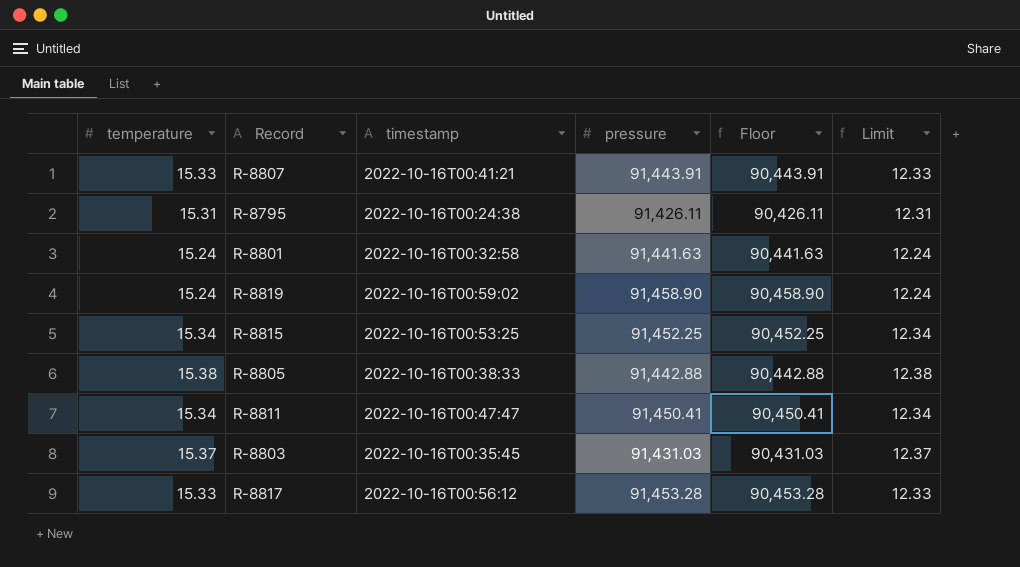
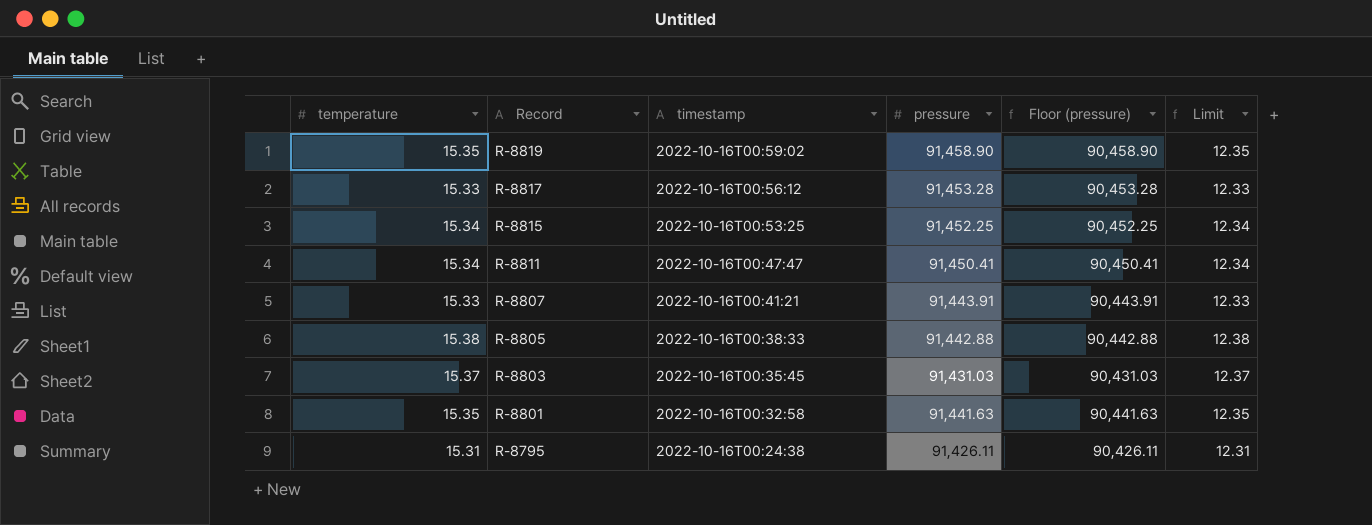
row order: none -> Record descending
column name: Floor -> Floor (pressure)
R-8819 | temperature: 15.24 -> 15.35
R-8819 | Limit: 12.24 -> 12.35
R-8801 | temperature: 15.24 -> 15.35
R-8801 | Limit: 12.24 -> 12.35

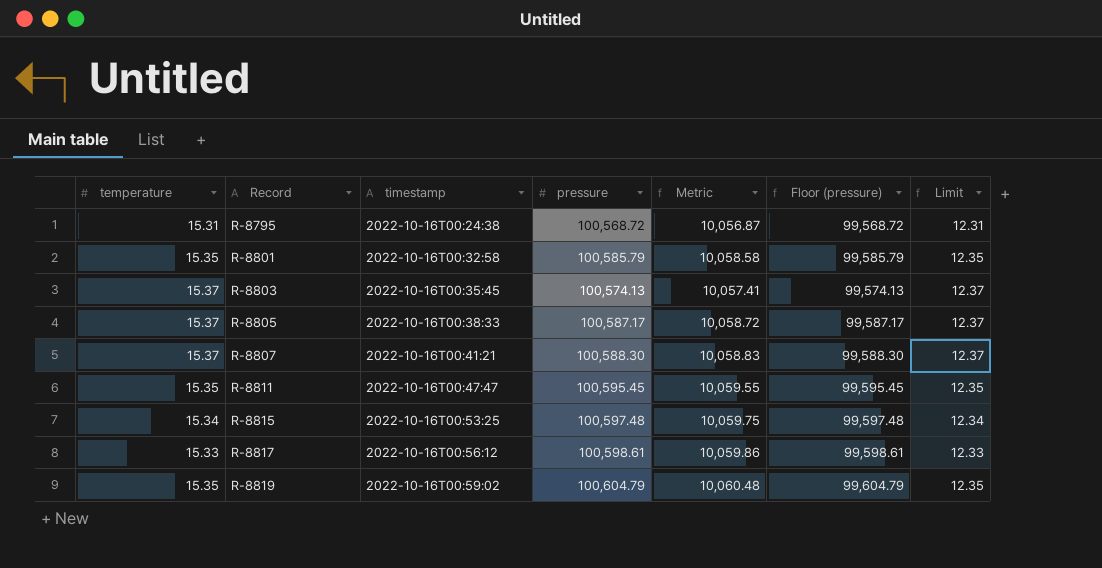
row order: Record descending -> Record ascending
column Metric | formula: none -> [pressure] * 0.1
R-8795 | pressure: 91,426.11 -> 100,568.72
R-8795 | Floor (pressure): 90,426.11 -> 99,568.72
R-8801 | pressure: 91,441.63 -> 100,585.79
R-8801 | Floor (pressure): 90,441.63 -> 99,585.79
R-8803 | pressure: 91,431.03 -> 100,574.13
R-8803 | Floor (pressure): 90,431.03 -> 99,574.13
R-8805 | temperature: 15.38 -> 15.37
R-8805 | pressure: 91,442.88 -> 100,587.17
R-8805 | Floor (pressure): 90,442.88 -> 99,587.17
R-8805 | Limit: 12.38 -> 12.37
R-8807 | temperature: 15.33 -> 15.37
R-8807 | pressure: 91,443.91 -> 100,588.30
R-8807 | Floor (pressure): 90,443.91 -> 99,588.30
R-8807 | Limit: 12.33 -> 12.37
R-8811 | temperature: 15.34 -> 15.35
R-8811 | pressure: 91,450.41 -> 100,595.45
R-8811 | Floor (pressure): 90,450.41 -> 99,595.45
R-8811 | Limit: 12.34 -> 12.35
R-8815 | pressure: 91,452.25 -> 100,597.48
R-8815 | Floor (pressure): 90,452.25 -> 99,597.48
R-8817 | pressure: 91,453.28 -> 100,598.61
R-8817 | Floor (pressure): 90,453.28 -> 99,598.61
R-8819 | pressure: 91,458.90 -> 100,604.79
R-8819 | Floor (pressure): 90,458.90 -> 99,604.79

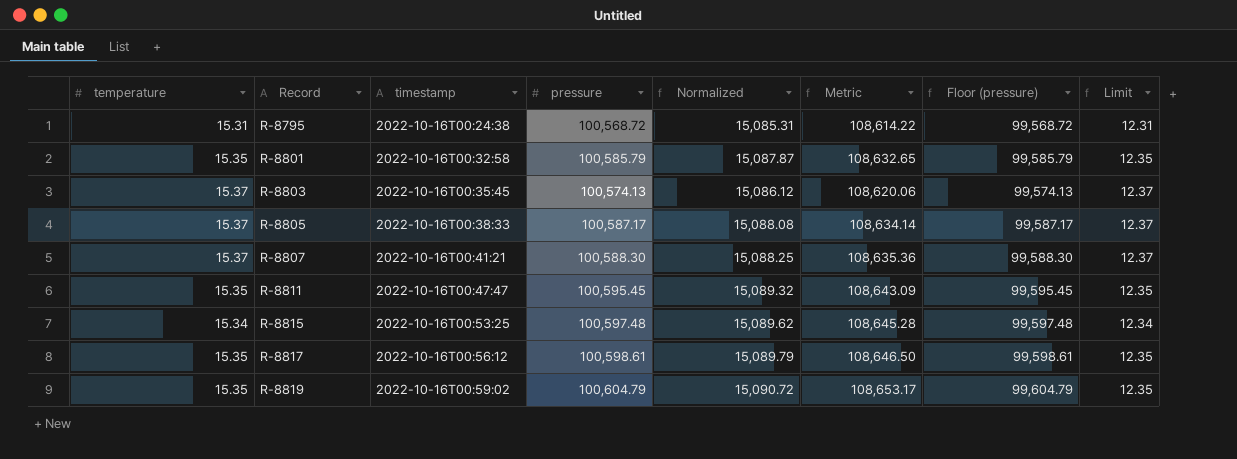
column Normalized | formula: none -> [pressure] * 0.15
column Metric | formula: [pressure] * 0.1 -> [pressure] * 1.08
R-8817 | temperature: 15.33 -> 15.35
R-8817 | Limit: 12.33 -> 12.35

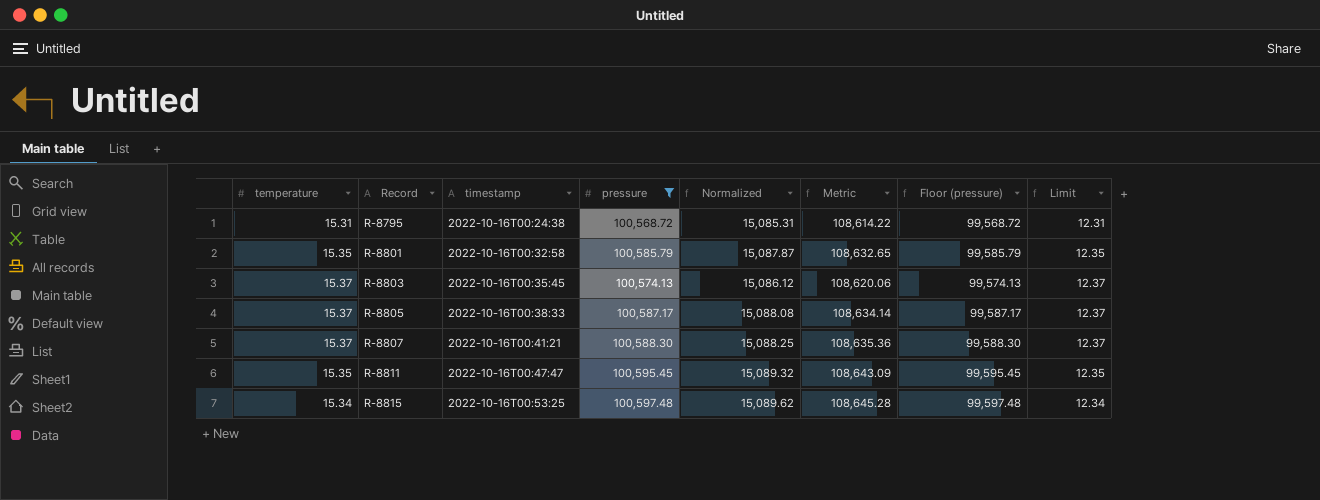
filter: none -> pressure <= 100,597.48

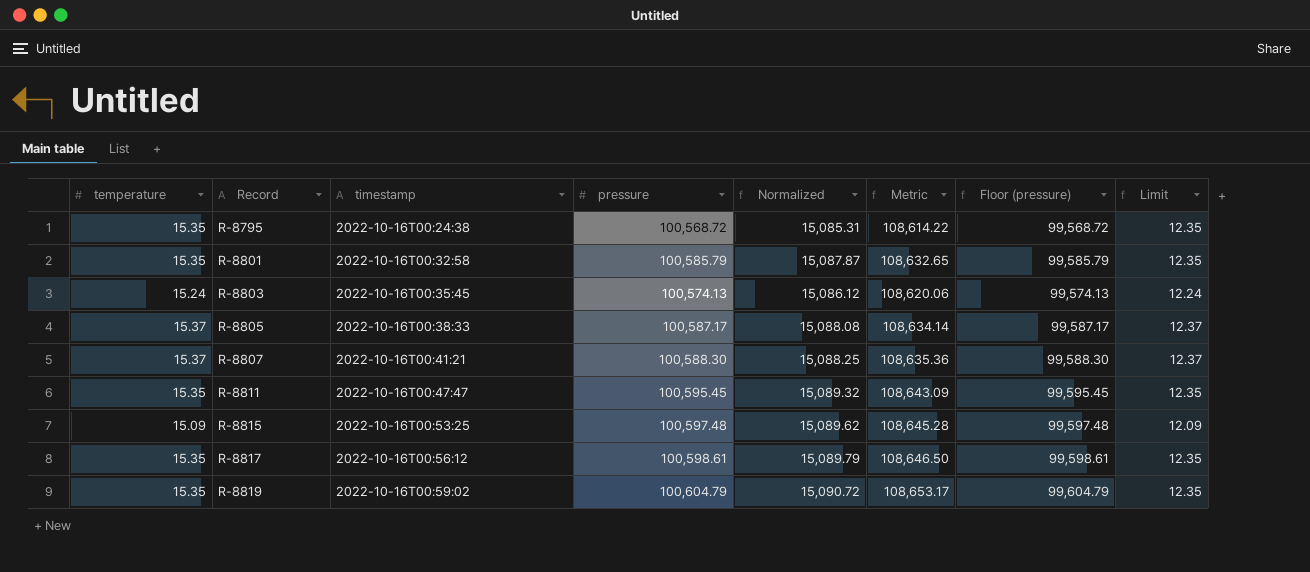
filter: pressure <= 100,597.48 -> none
R-8795 | temperature: 15.31 -> 15.35
R-8795 | Limit: 12.31 -> 12.35
R-8803 | temperature: 15.37 -> 15.24
R-8803 | Limit: 12.37 -> 12.24
R-8815 | temperature: 15.34 -> 15.09
R-8815 | Limit: 12.34 -> 12.09

